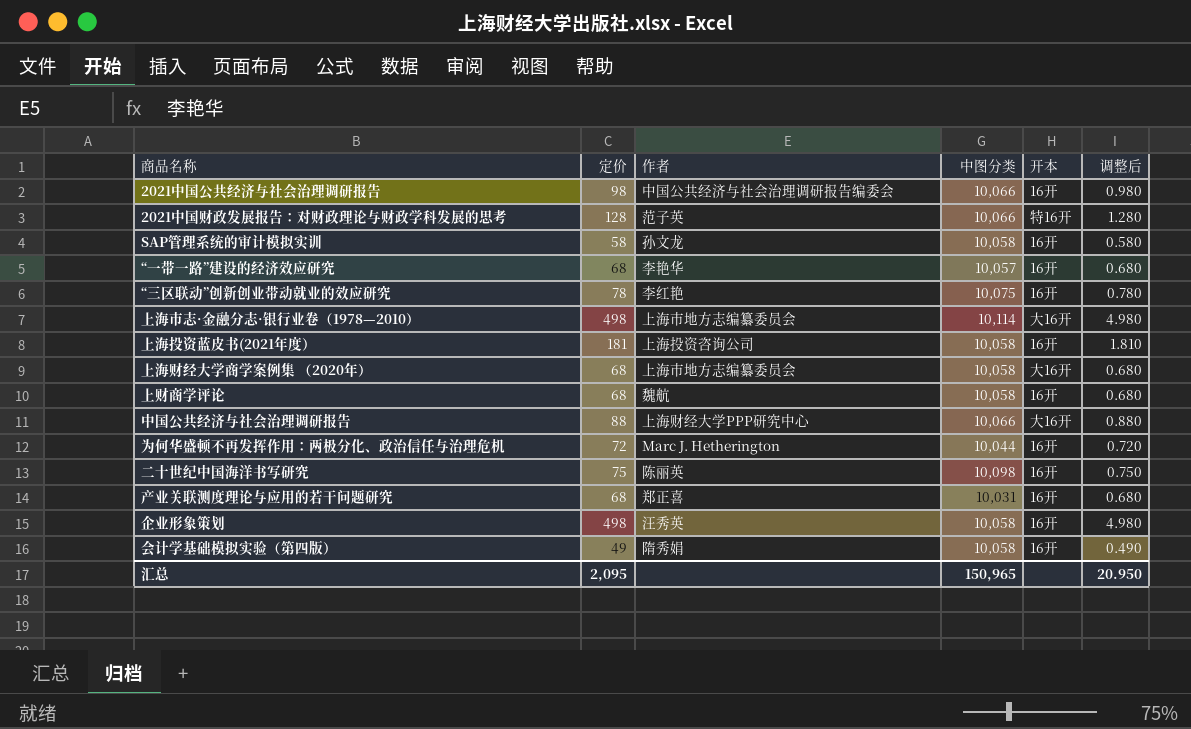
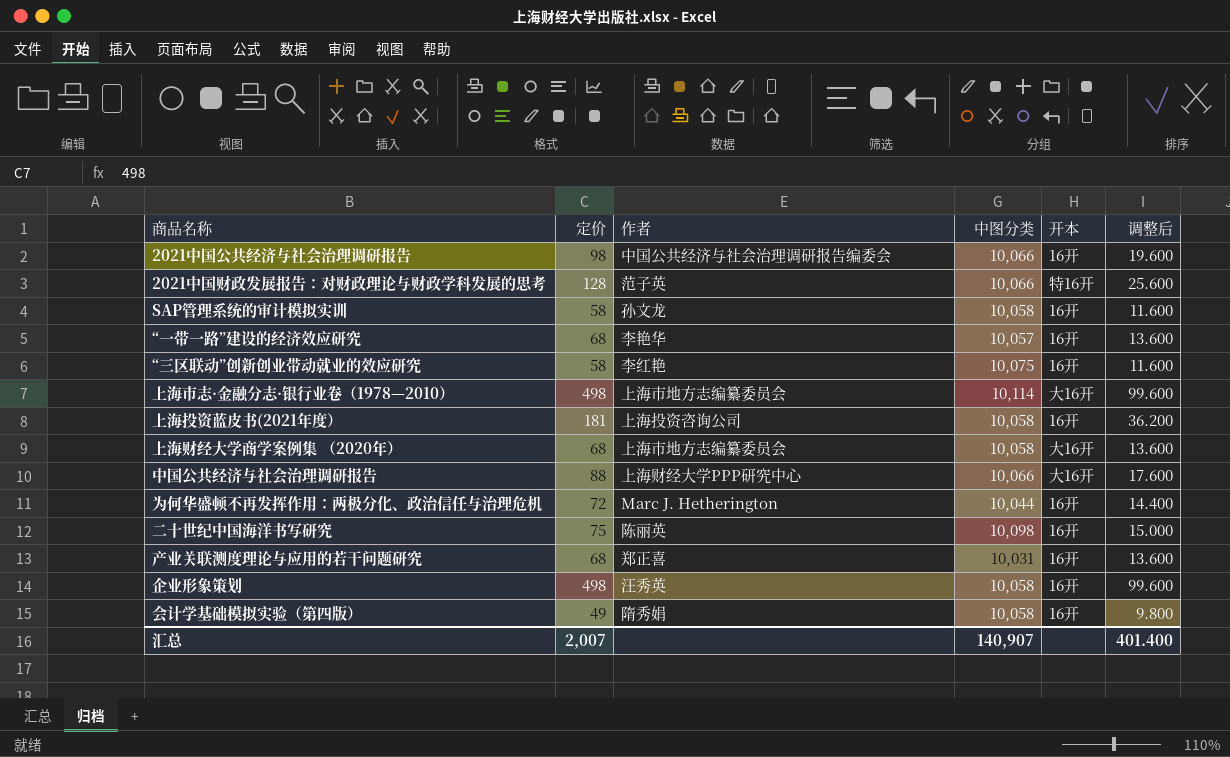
column 调整后 | formula: [定价] * 0.01 -> [定价] * 0.2
row 上财商学评论: 68 | 魏航 | 10,058 | 16开 | 0.680 -> none
“三区联动”创新创业带动就业的效应研究 | 定价: 78 -> 58
汇总 | 定价: 2,095 -> 2,007
汇总 | 中图分类: 150,965 -> 140,907
汇总 | 调整后: 20.950 -> 401.400

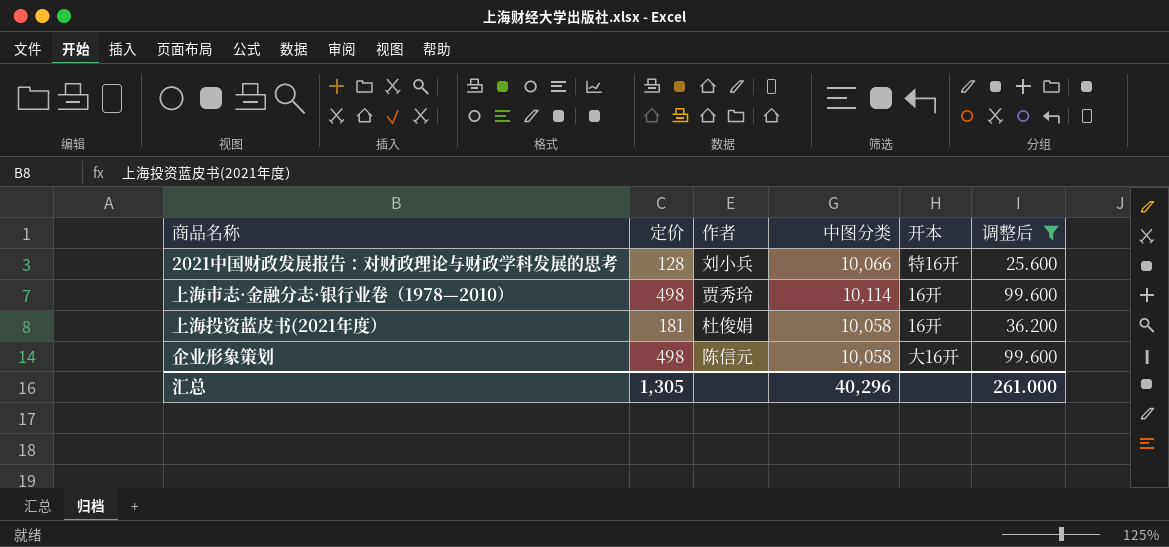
filter: none -> 调整后 >= 25.600
2021中国财政发展报告：对财政理论与财政学科发展的思考 | 作者: 范子英 -> 刘小兵
上海市志·金融分志·银行业卷（1978—2010） | 作者: 上海市地方志编纂委员会 -> 贾秀玲
上海市志·金融分志·银行业卷（1978—2010） | 开本: 大16开 -> 16开
上海投资蓝皮书(2021年度） | 作者: 上海投资咨询公司 -> 杜俊娟
企业形象策划 | 作者: 汪秀英 -> 陈信元
企业形象策划 | 开本: 16开 -> 大16开
汇总 | 定价: 2,007 -> 1,305
汇总 | 中图分类: 140,907 -> 40,296
汇总 | 调整后: 401.400 -> 261.000

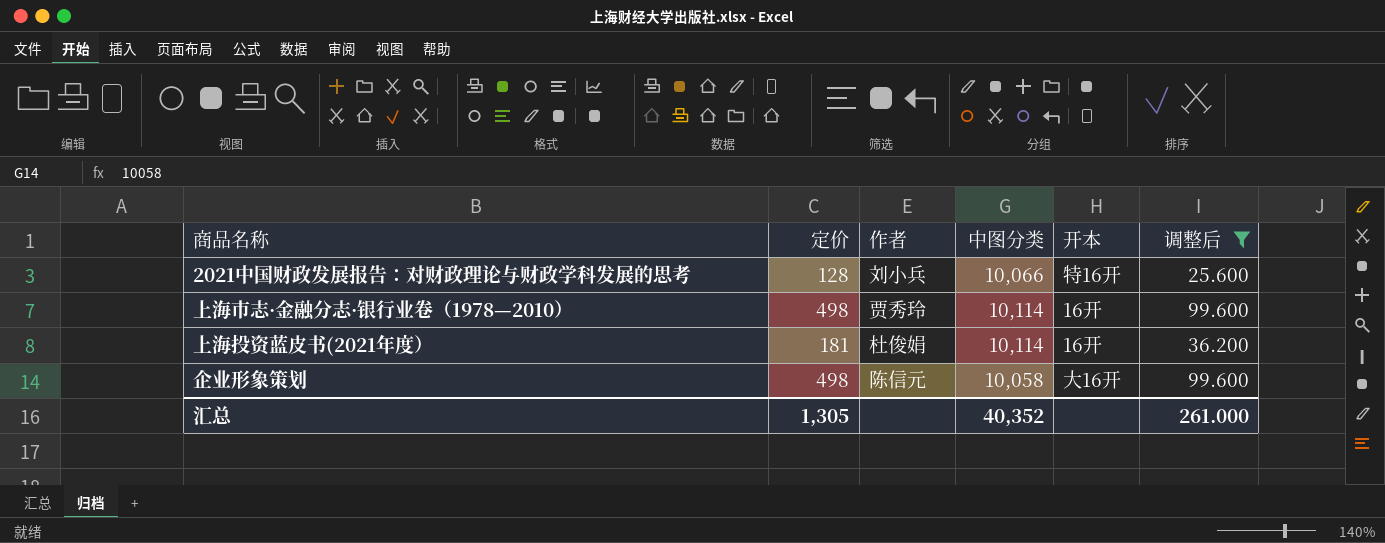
上海投资蓝皮书(2021年度） | 中图分类: 10,058 -> 10,114
汇总 | 中图分类: 40,296 -> 40,352

